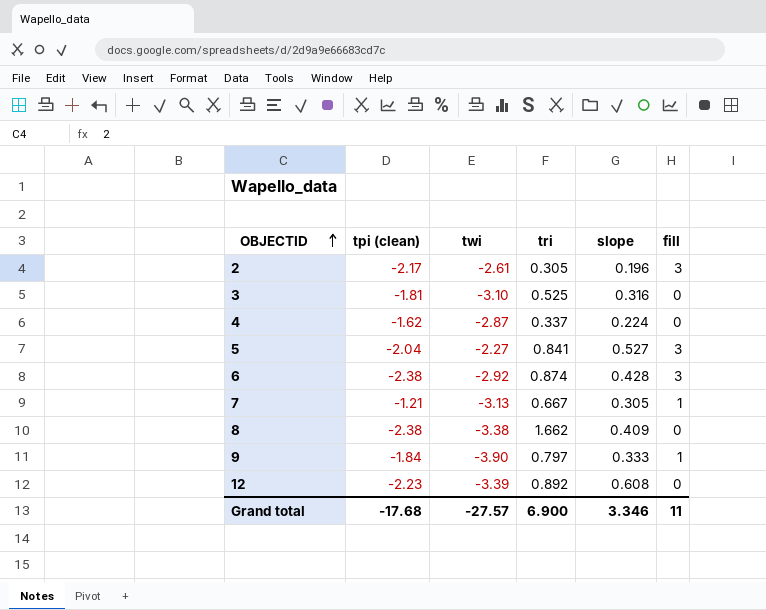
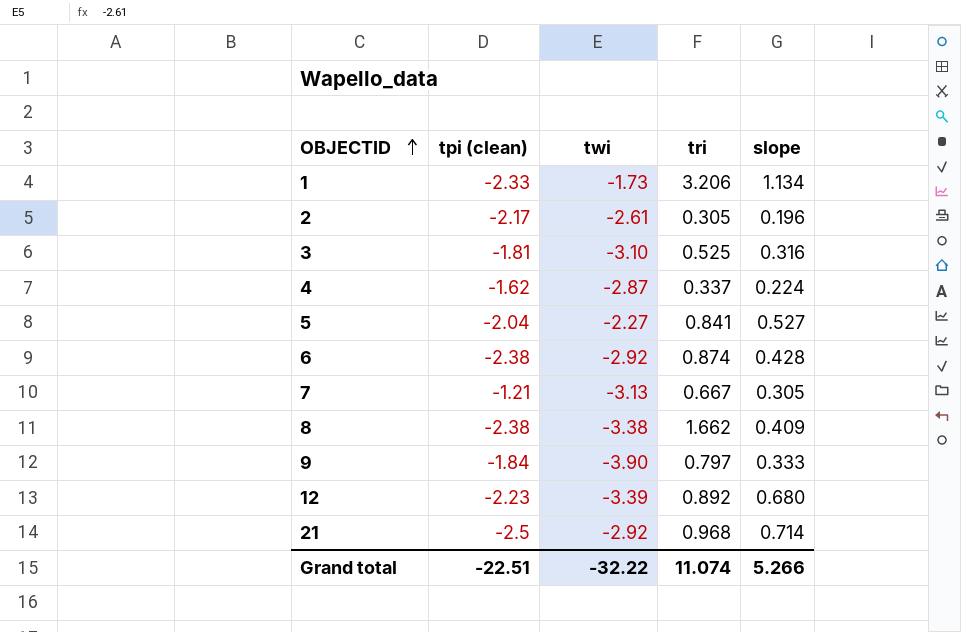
column fill | position: 6 -> none
row 1: none -> -2.33 | -1.73 | 3.206 | 1.134
12 | slope: 0.608 -> 0.680
row 21: none -> -2.5 | -2.92 | 0.968 | 0.714
Grand total | tpi (clean): -17.68 -> -22.51
Grand total | twi: -27.57 -> -32.22
Grand total | tri: 6.900 -> 11.074
Grand total | slope: 3.346 -> 5.266

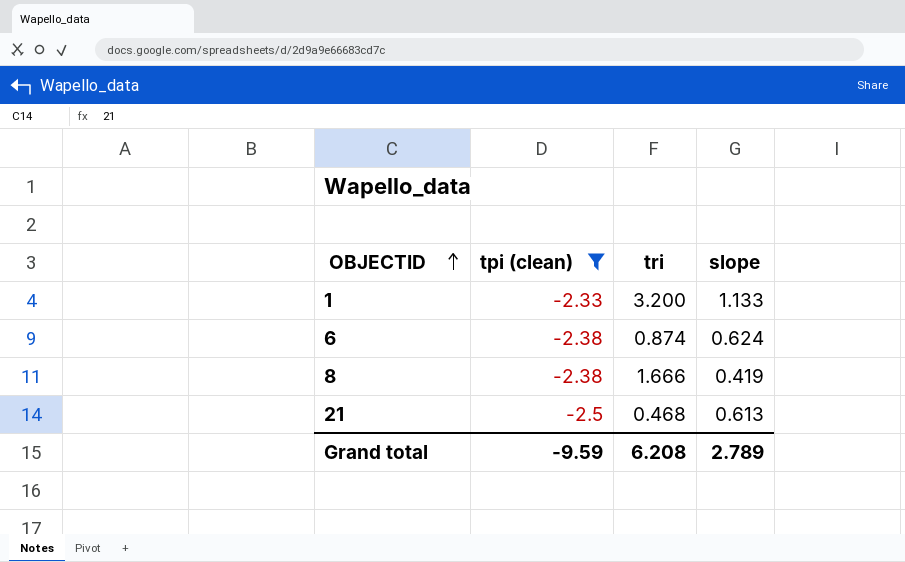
filter: none -> tpi (clean) <= -2.33
column twi | position: 3 -> none
1 | tri: 3.206 -> 3.200
1 | slope: 1.134 -> 1.133
6 | slope: 0.428 -> 0.624
8 | tri: 1.662 -> 1.666
8 | slope: 0.409 -> 0.419
21 | tri: 0.968 -> 0.468
21 | slope: 0.714 -> 0.613
Grand total | tpi (clean): -22.51 -> -9.59
Grand total | tri: 11.074 -> 6.208
Grand total | slope: 5.266 -> 2.789

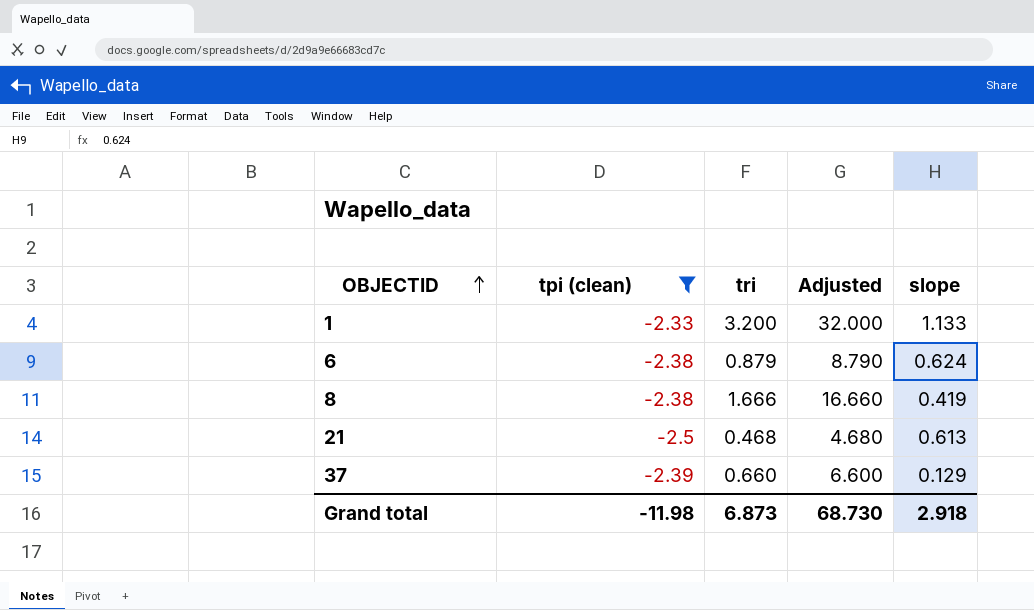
column Adjusted | formula: none -> [tri] * 10
6 | tri: 0.874 -> 0.879
row 37: none -> -2.39 | 0.660 | 6.600 | 0.129
Grand total | tpi (clean): -9.59 -> -11.98
Grand total | tri: 6.208 -> 6.873
Grand total | slope: 2.789 -> 2.918

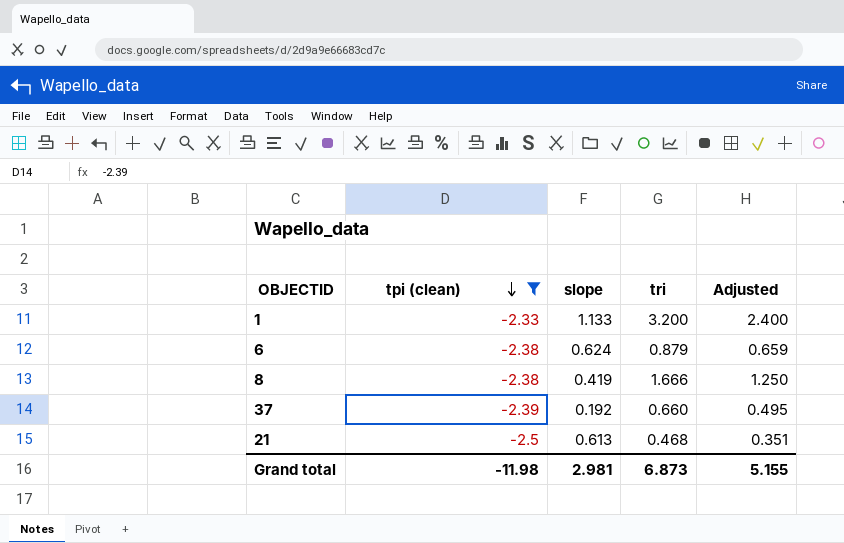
row order: OBJECTID ascending -> tpi (clean) descending
column slope | position: 5 -> 3
column Adjusted | formula: [tri] * 10 -> [tri] * 0.75
37 | slope: 0.129 -> 0.192
Grand total | slope: 2.918 -> 2.981
Grand total | Adjusted: 68.730 -> 5.155

